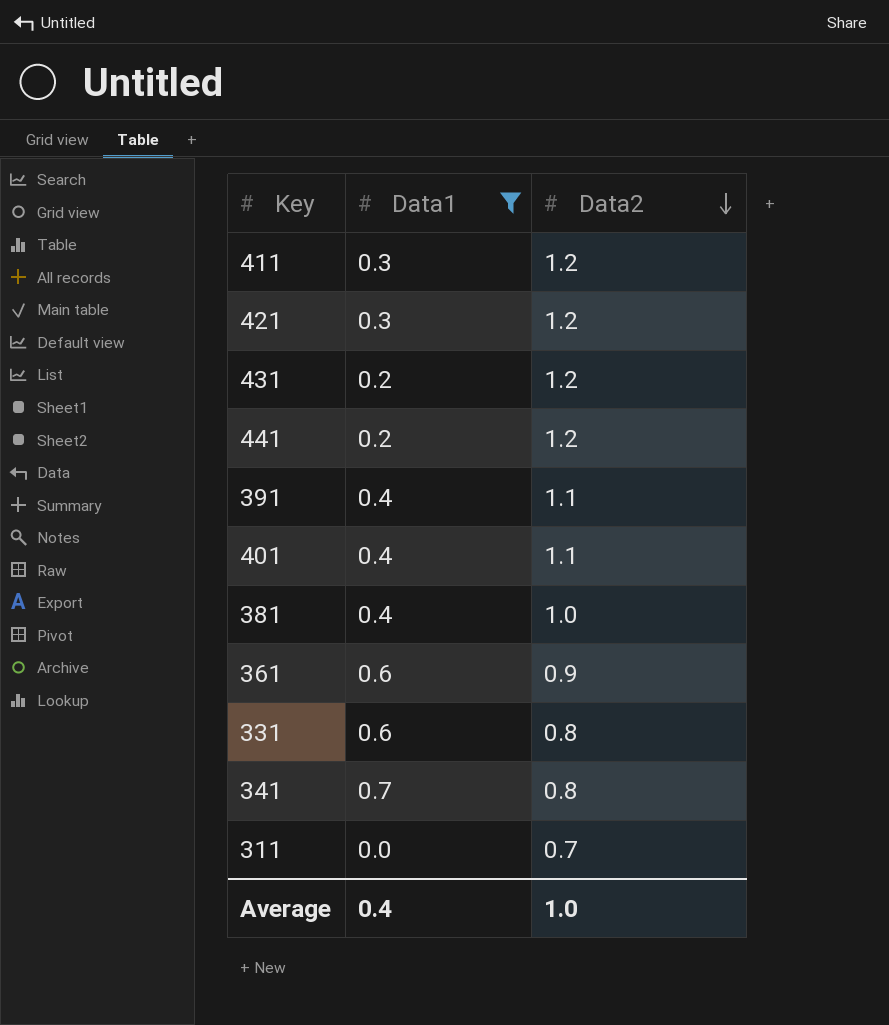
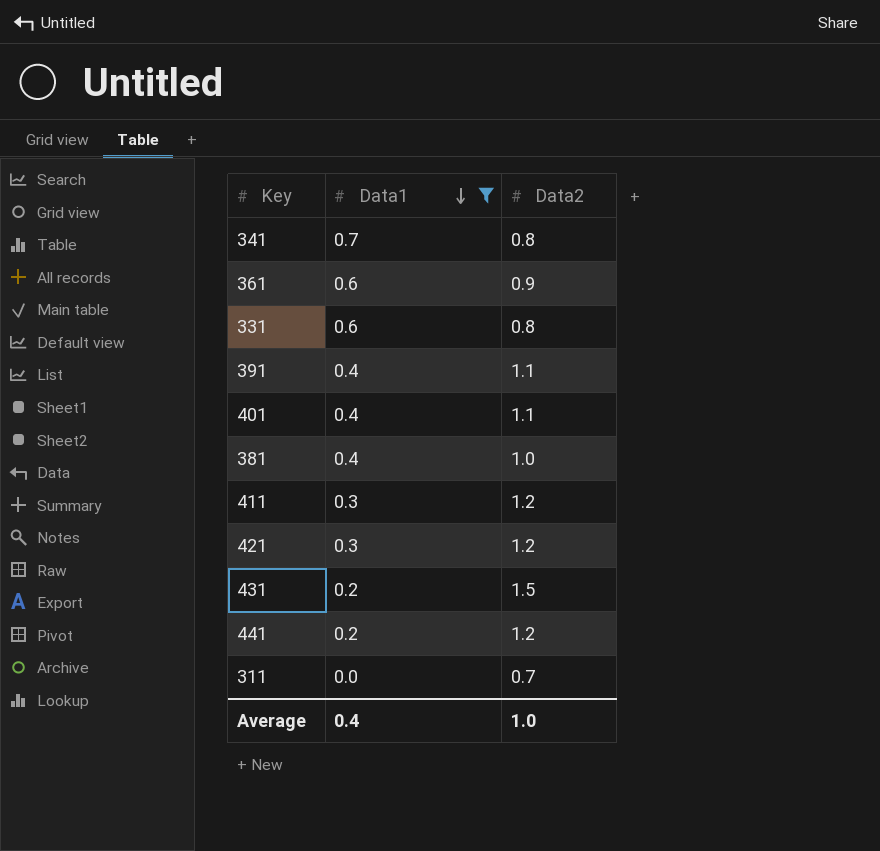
row order: Data2 descending -> Data1 descending
431 | Data2: 1.2 -> 1.5

